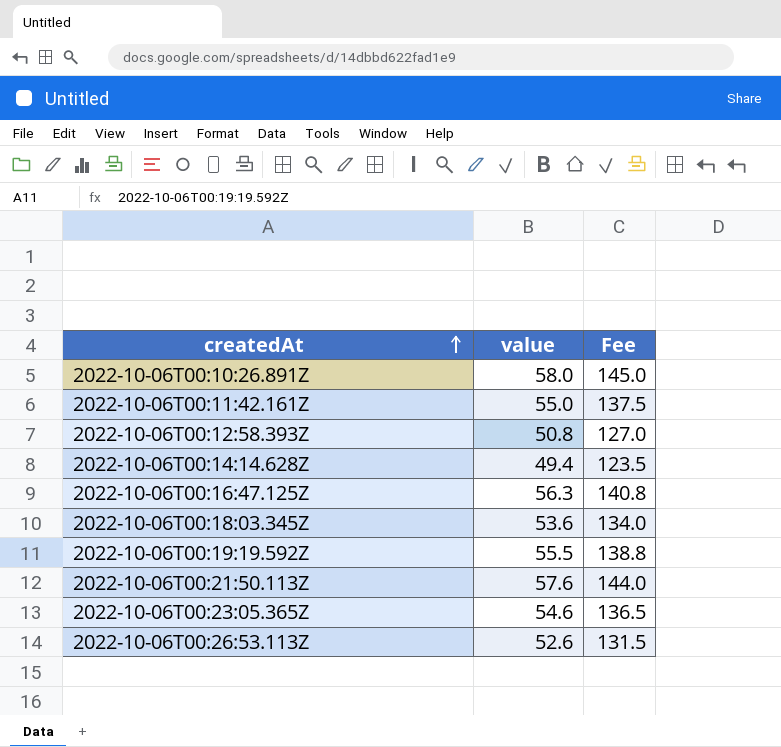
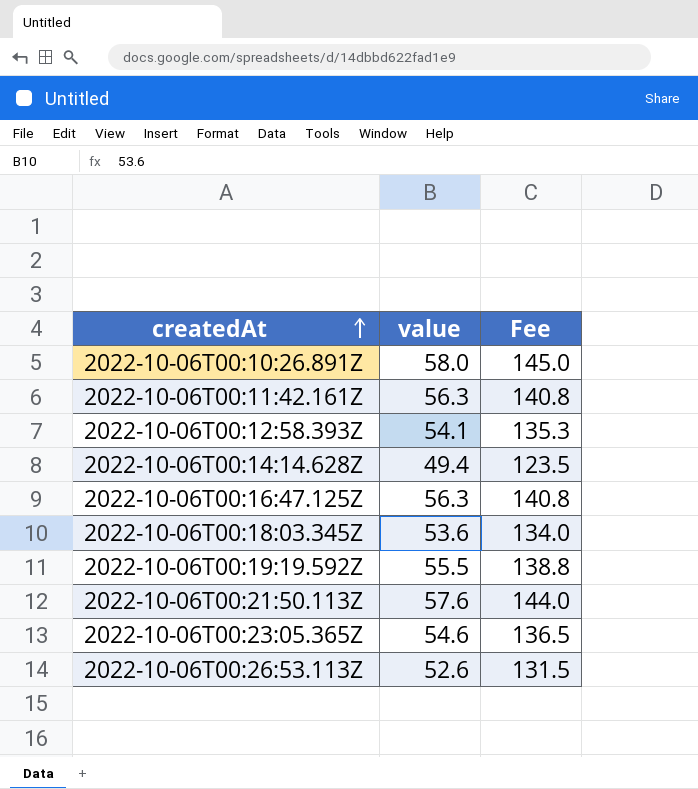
2022-10-06T00:11:42.161Z | value: 55.0 -> 56.3
2022-10-06T00:11:42.161Z | Fee: 137.5 -> 140.8
2022-10-06T00:12:58.393Z | value: 50.8 -> 54.1
2022-10-06T00:12:58.393Z | Fee: 127.0 -> 135.3

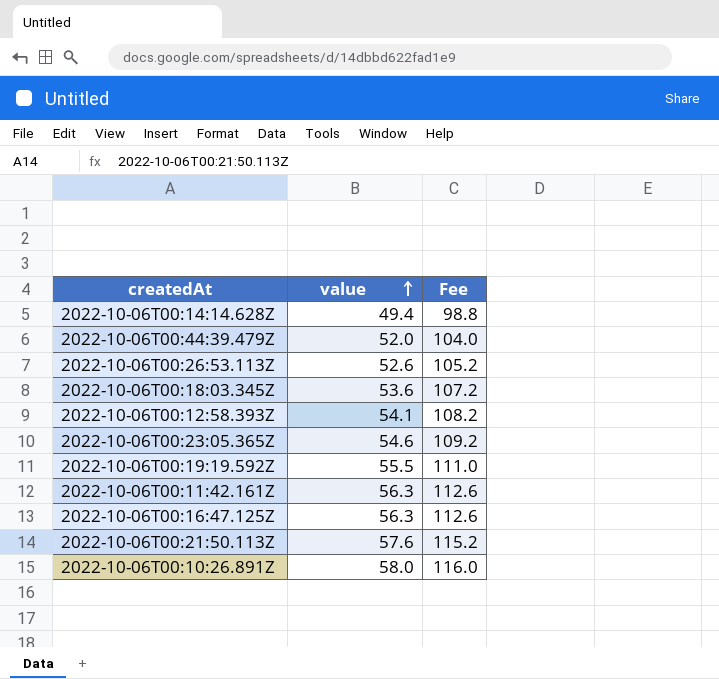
row order: createdAt ascending -> value ascending
column Fee | formula: [value] * 2.5 -> [value] * 2
row 2022-10-06T00:44:39.479Z: none -> 52.0 | 104.0

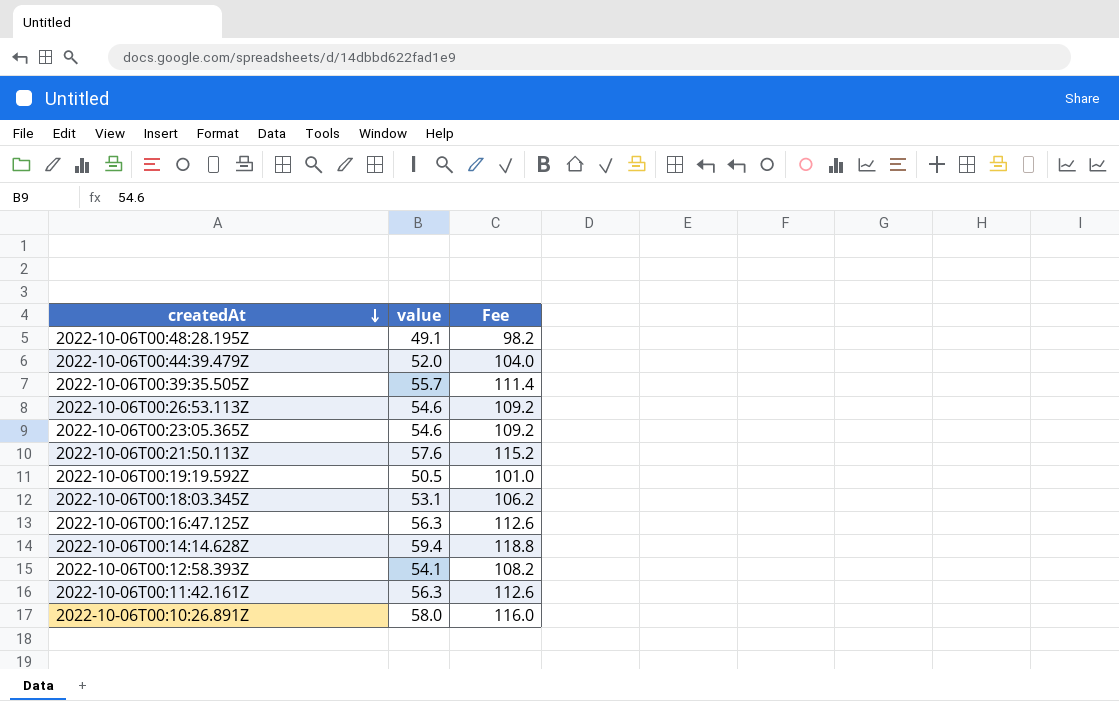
row order: value ascending -> createdAt descending
row 2022-10-06T00:48:28.195Z: none -> 49.1 | 98.2
row 2022-10-06T00:39:35.505Z: none -> 55.7 | 111.4
2022-10-06T00:26:53.113Z | value: 52.6 -> 54.6
2022-10-06T00:26:53.113Z | Fee: 105.2 -> 109.2
2022-10-06T00:19:19.592Z | value: 55.5 -> 50.5
2022-10-06T00:19:19.592Z | Fee: 111.0 -> 101.0
2022-10-06T00:18:03.345Z | value: 53.6 -> 53.1
2022-10-06T00:18:03.345Z | Fee: 107.2 -> 106.2
2022-10-06T00:14:14.628Z | value: 49.4 -> 59.4
2022-10-06T00:14:14.628Z | Fee: 98.8 -> 118.8

